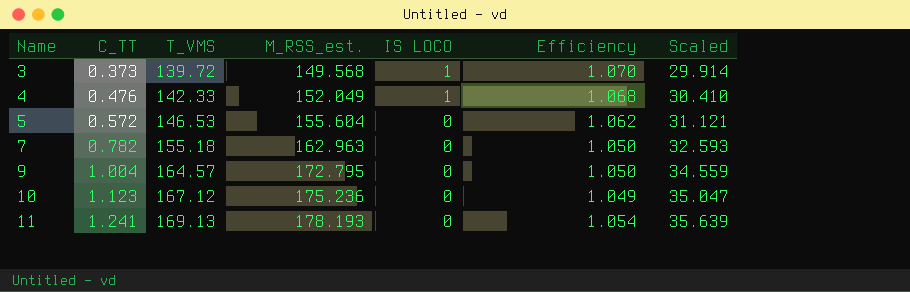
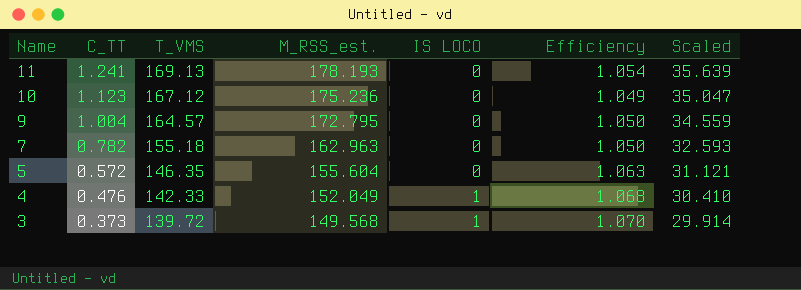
row order: Name ascending -> Name descending
5 | T_VMS: 146.53 -> 146.35
5 | Efficiency: 1.062 -> 1.063

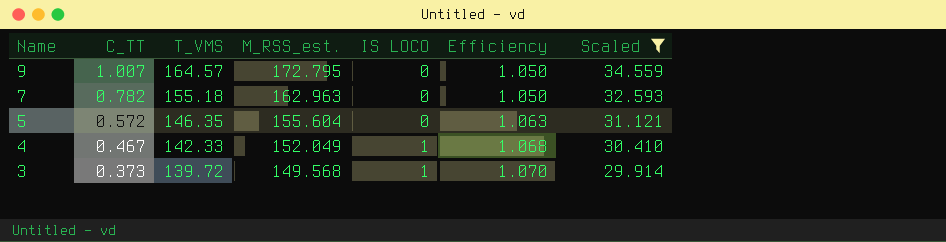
filter: none -> Scaled <= 34.559
9 | C_TT: 1.004 -> 1.007
4 | C_TT: 0.476 -> 0.467

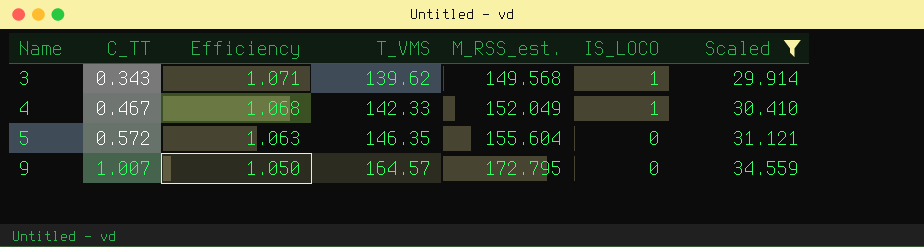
row order: Name descending -> Name ascending
column Efficiency | position: 6 -> 3
column name: IS LOCO -> IS_LOCO
row 7: 0.782 | 155.18 | 162.963 | 0 | 1.050 | 32.593 -> none
3 | C_TT: 0.373 -> 0.343
3 | Efficiency: 1.070 -> 1.071
3 | T_VMS: 139.72 -> 139.62

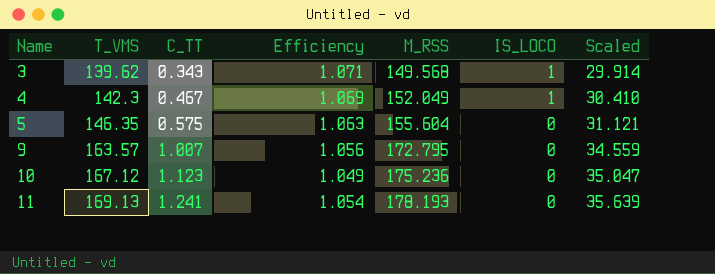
filter: Scaled <= 34.559 -> none
column T_VMS | position: 4 -> 2
column name: M_RSS_est. -> M_RSS
4 | T_VMS: 142.33 -> 142.3
4 | Efficiency: 1.068 -> 1.069
5 | C_TT: 0.572 -> 0.575
9 | T_VMS: 164.57 -> 163.57
9 | Efficiency: 1.050 -> 1.056

